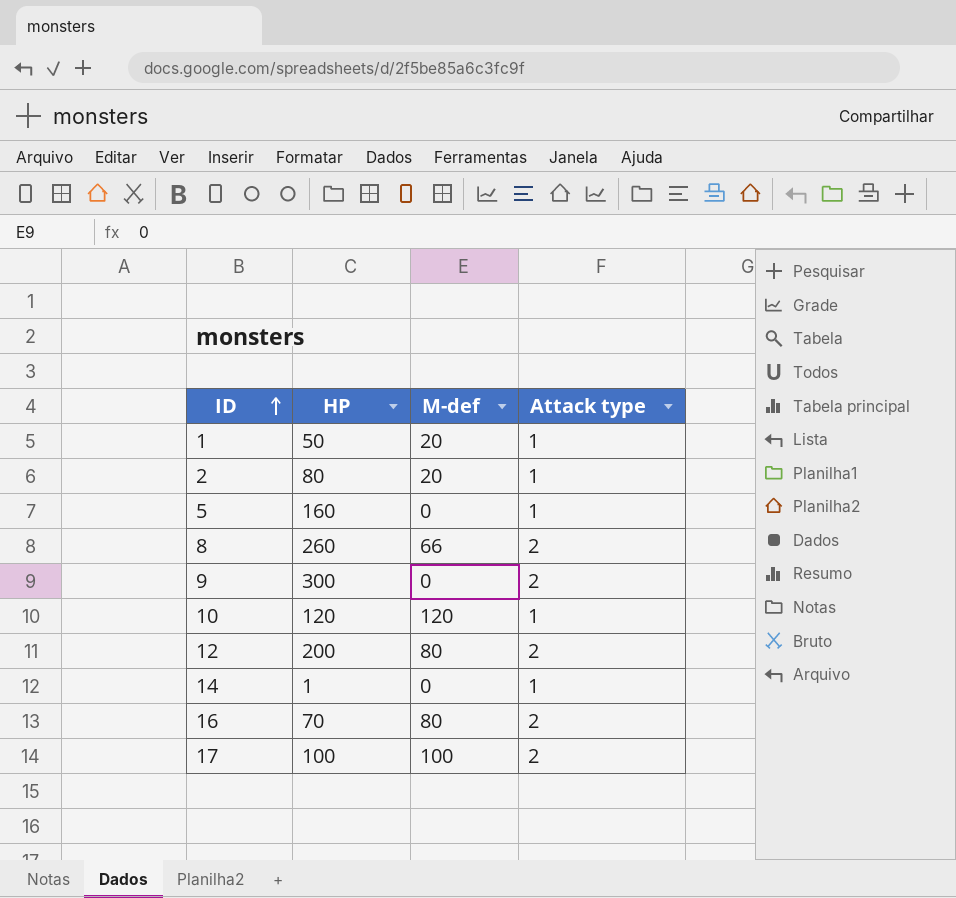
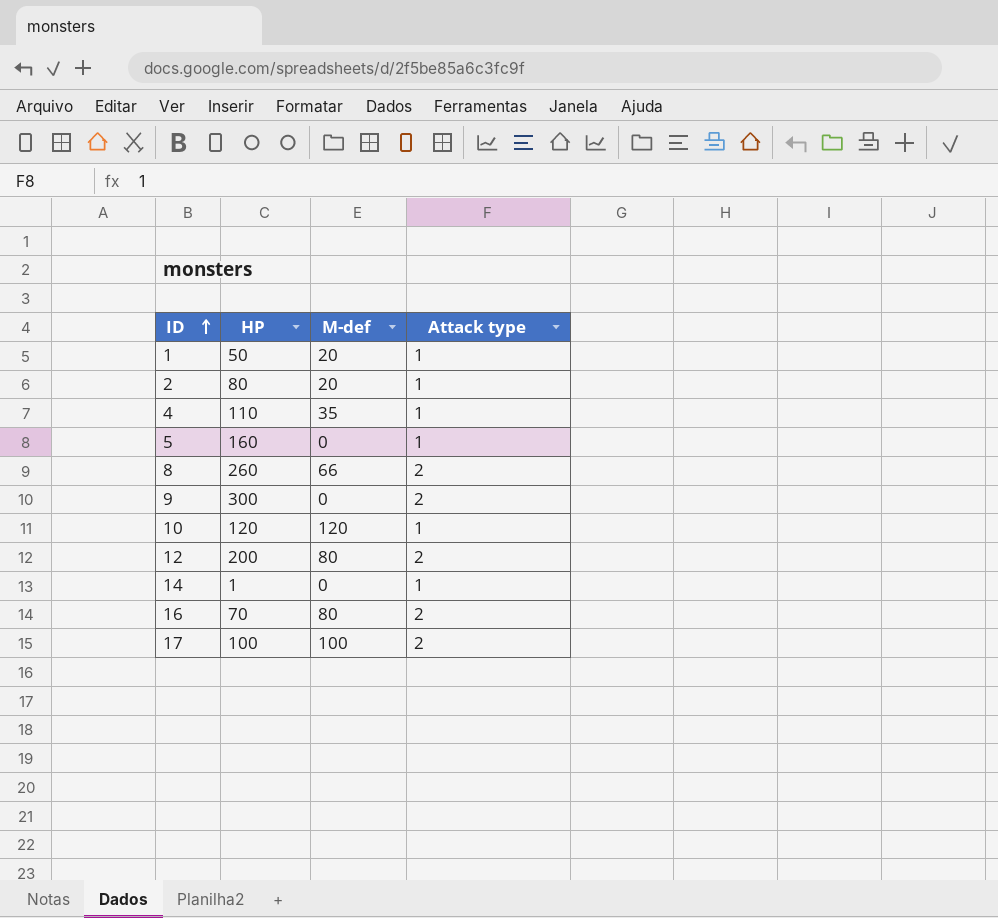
row 4: none -> 110 | 35 | 1

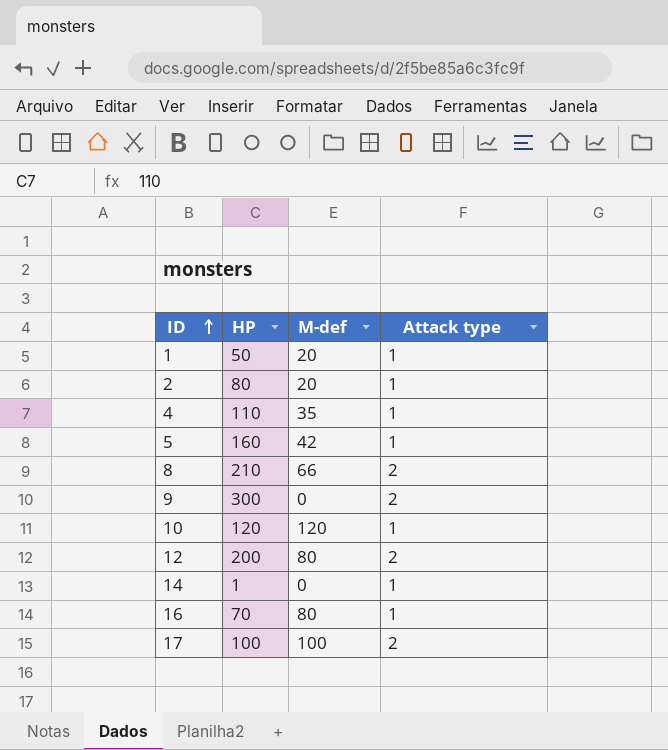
5 | M-def: 0 -> 42
8 | HP: 260 -> 210
16 | Attack type: 2 -> 1

